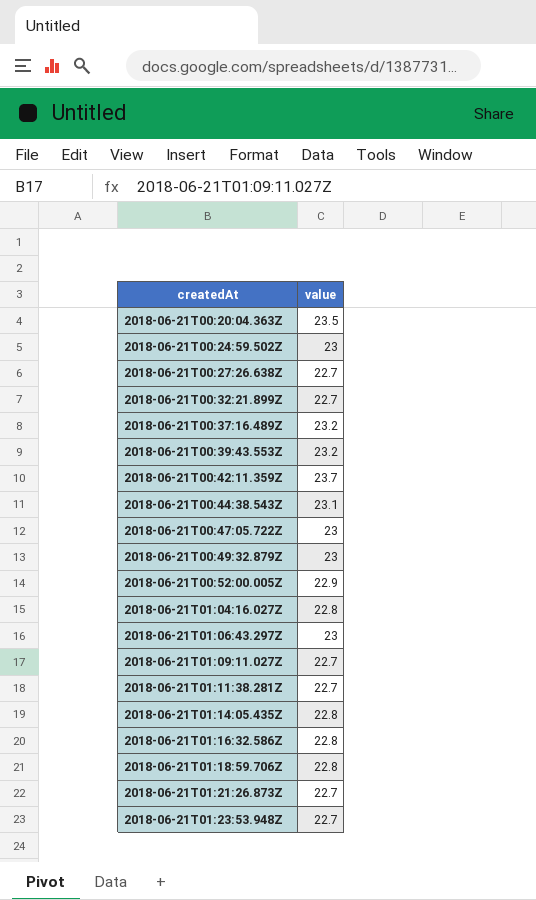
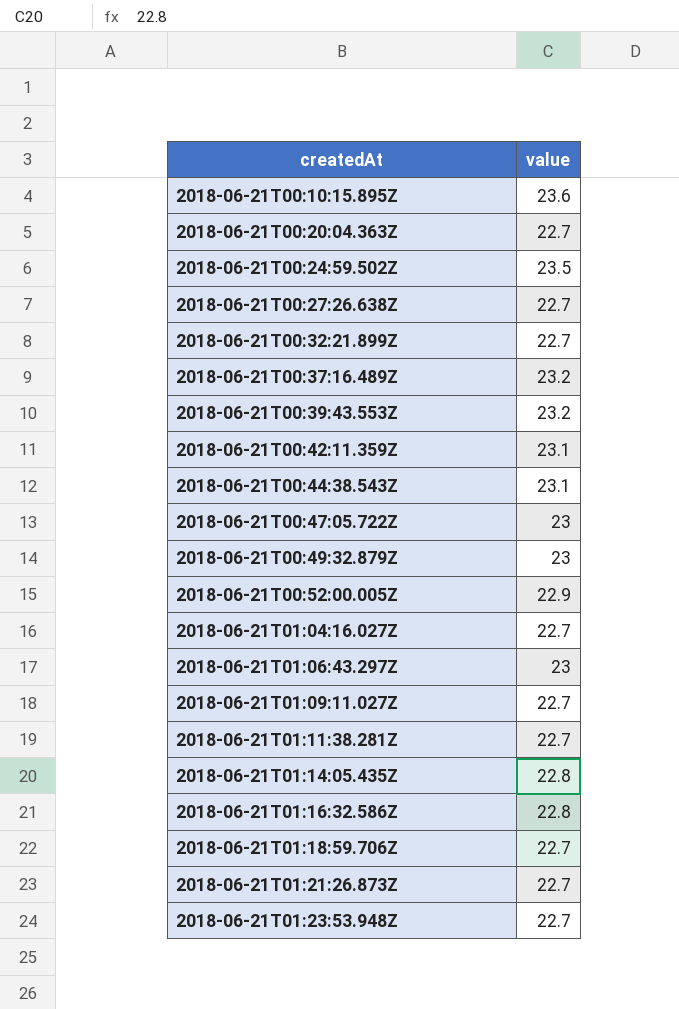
row 2018-06-21T00:10:15.895Z: none -> 23.6
2018-06-21T00:20:04.363Z | value: 23.5 -> 22.7
2018-06-21T00:24:59.502Z | value: 23 -> 23.5
2018-06-21T00:42:11.359Z | value: 23.7 -> 23.1
2018-06-21T01:04:16.027Z | value: 22.8 -> 22.7
2018-06-21T01:18:59.706Z | value: 22.8 -> 22.7

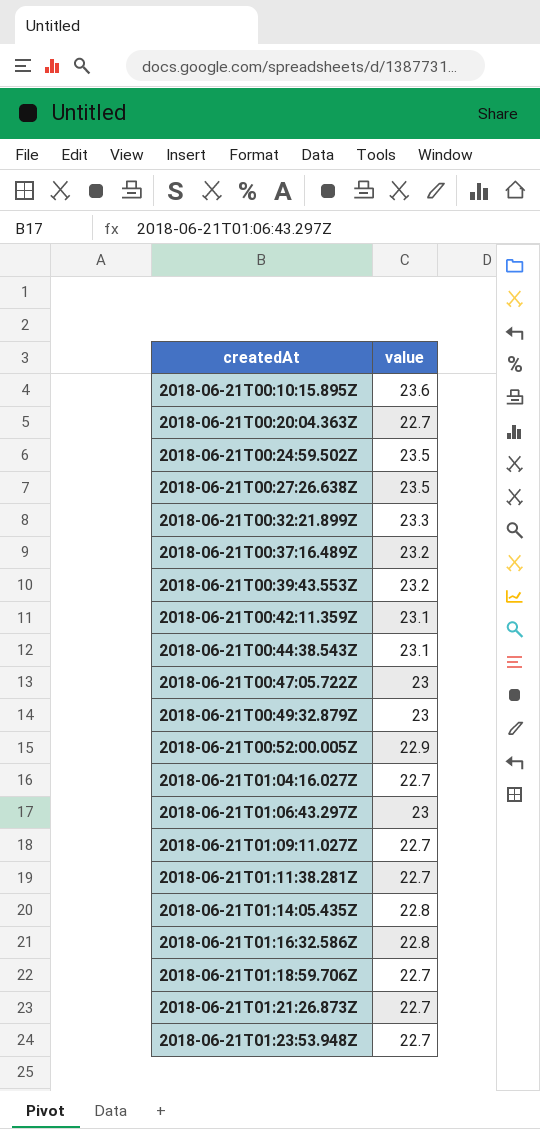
2018-06-21T00:27:26.638Z | value: 22.7 -> 23.5
2018-06-21T00:32:21.899Z | value: 22.7 -> 23.3

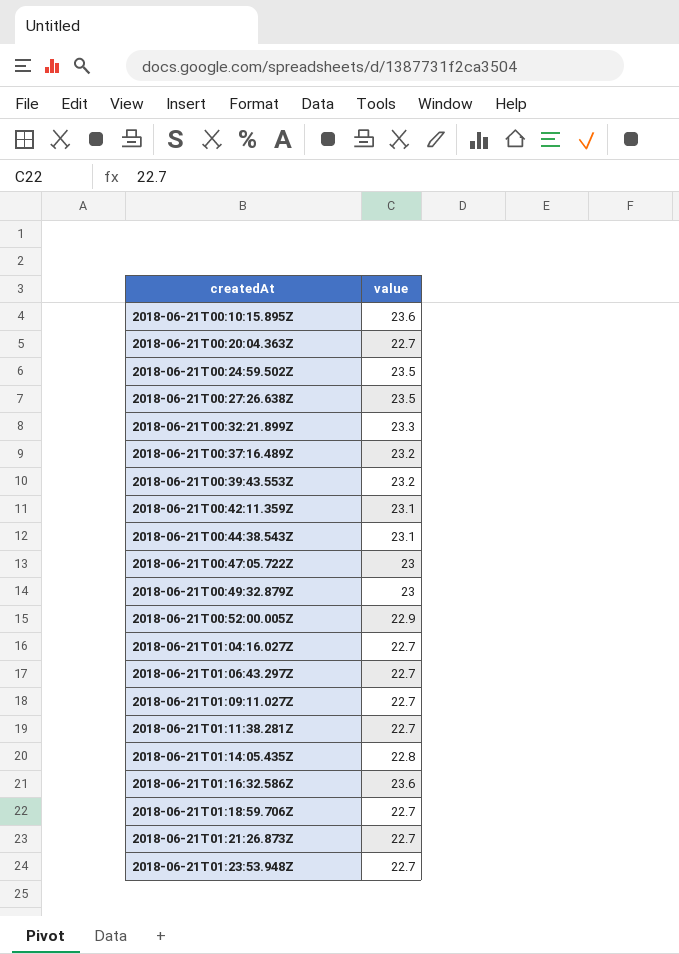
2018-06-21T01:06:43.297Z | value: 23 -> 22.7
2018-06-21T01:16:32.586Z | value: 22.8 -> 23.6

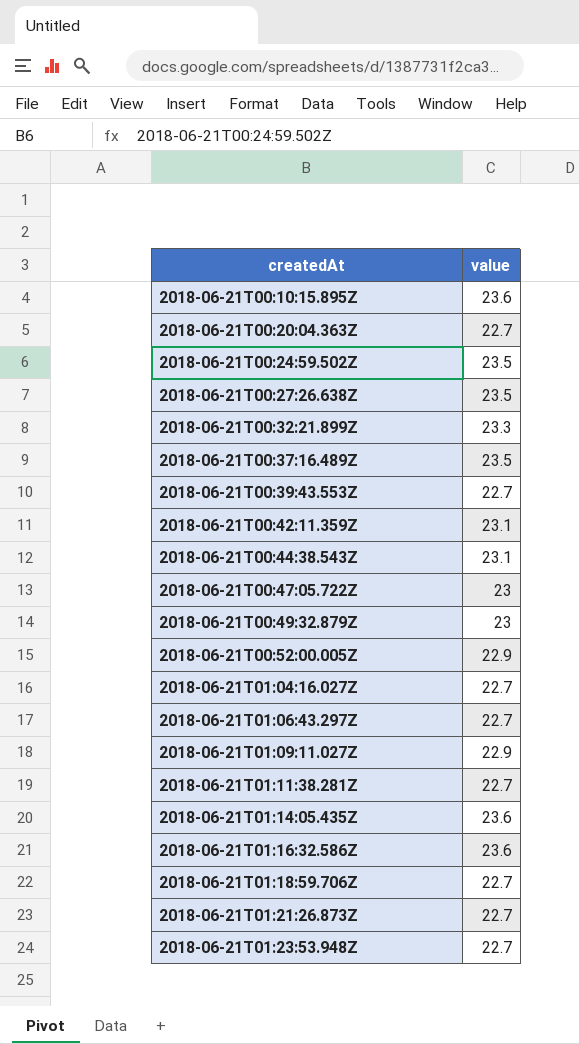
2018-06-21T00:37:16.489Z | value: 23.2 -> 23.5
2018-06-21T00:39:43.553Z | value: 23.2 -> 22.7
2018-06-21T01:09:11.027Z | value: 22.7 -> 22.9
2018-06-21T01:14:05.435Z | value: 22.8 -> 23.6

